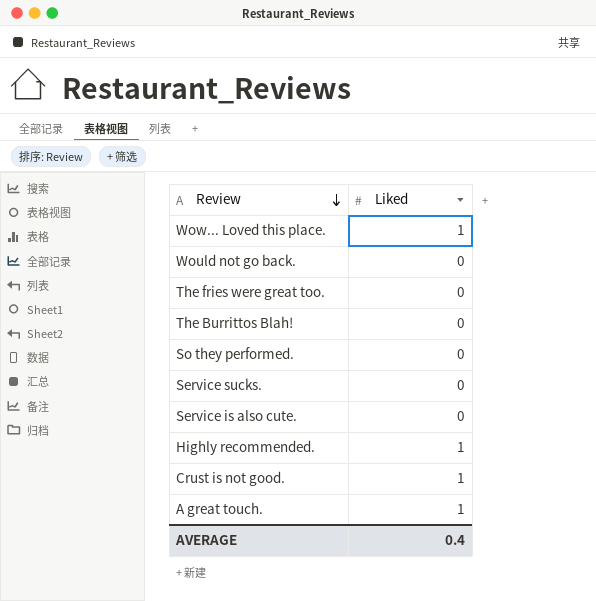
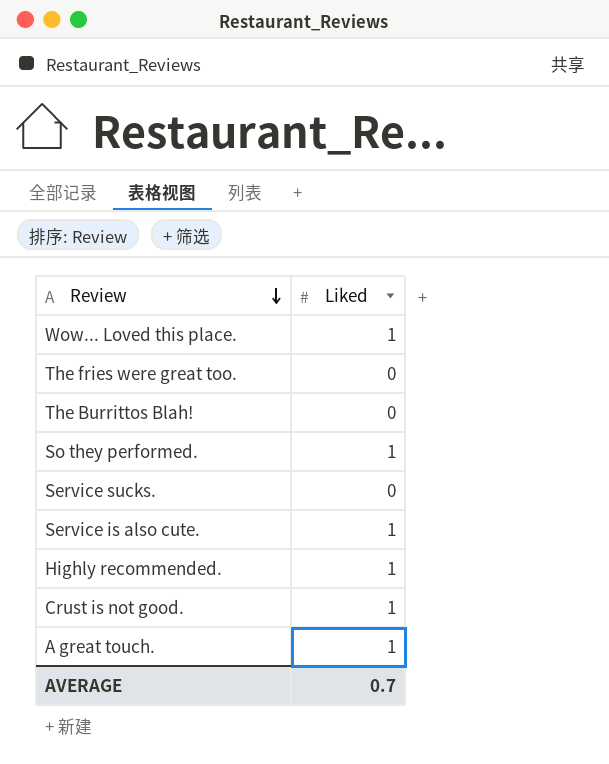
row Would not go back.: 0 -> none
So they performed. | Liked: 0 -> 1
Service is also cute. | Liked: 0 -> 1
AVERAGE | Liked: 0.4 -> 0.7

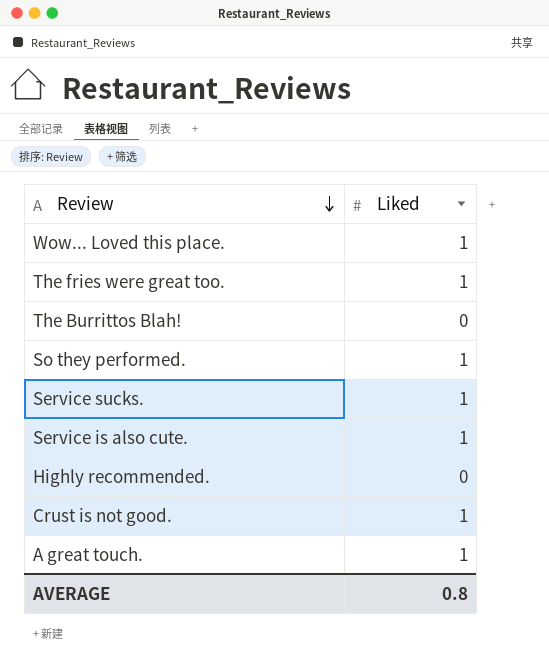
The fries were great too. | Liked: 0 -> 1
Service sucks. | Liked: 0 -> 1
Highly recommended. | Liked: 1 -> 0
AVERAGE | Liked: 0.7 -> 0.8

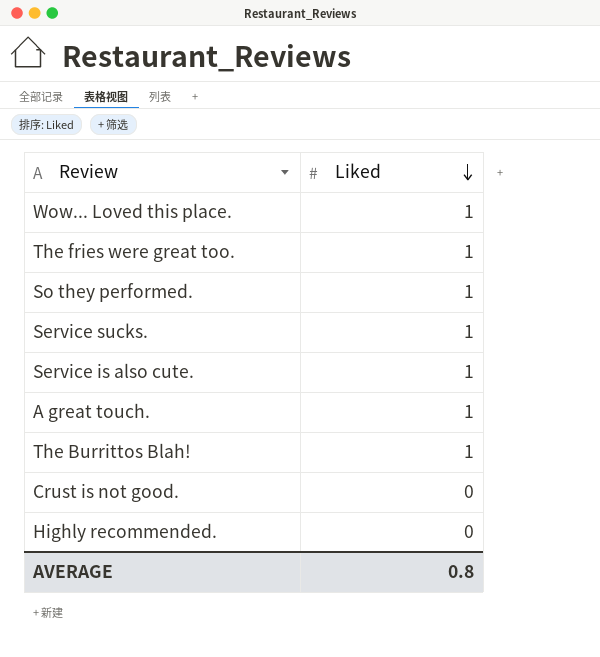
row order: Review descending -> Liked descending
The Burrittos Blah! | Liked: 0 -> 1
Crust is not good. | Liked: 1 -> 0

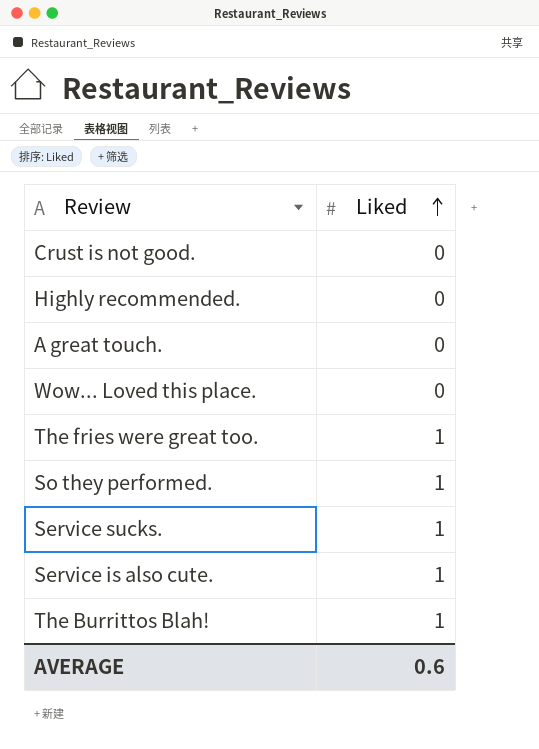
row order: Liked descending -> Liked ascending
A great touch. | Liked: 1 -> 0
Wow... Loved this place. | Liked: 1 -> 0
AVERAGE | Liked: 0.8 -> 0.6

